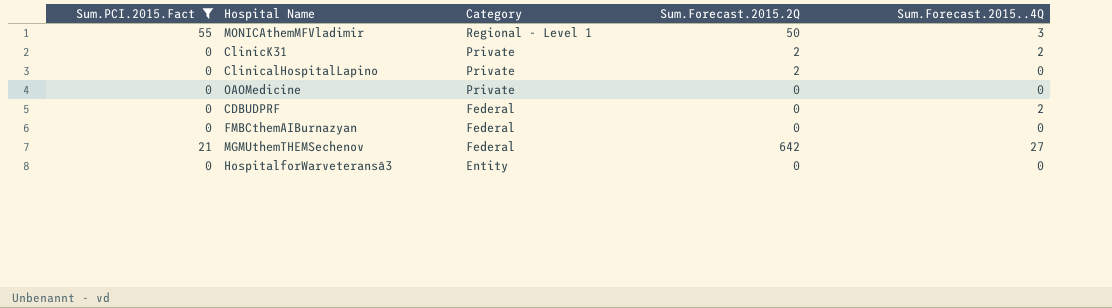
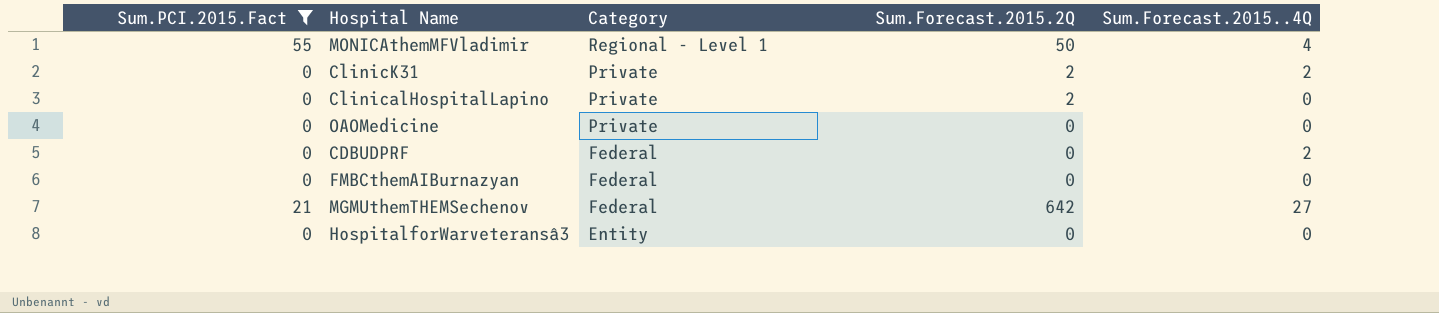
MONICAthemMFVladimir | Sum.Forecast.2015..4Q: 3 -> 4

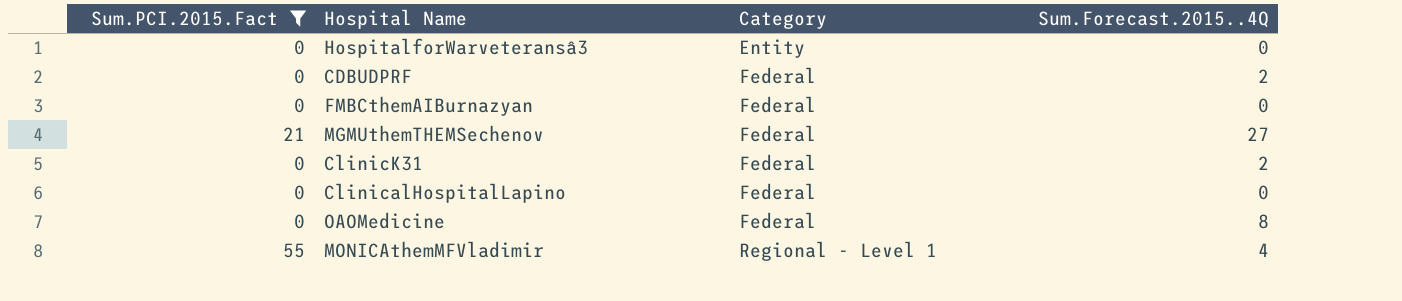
row order: Category descending -> Category ascending
column Sum.Forecast.2015.2Q | position: 4 -> none
ClinicK31 | Category: Private -> Federal
ClinicalHospitalLapino | Category: Private -> Federal
OAOMedicine | Category: Private -> Federal
OAOMedicine | Sum.Forecast.2015..4Q: 0 -> 8

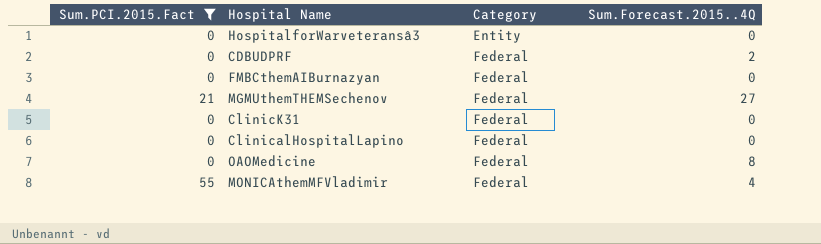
ClinicK31 | Sum.Forecast.2015..4Q: 2 -> 0
MONICAthemMFVladimir | Category: Regional - Level 1 -> Federal

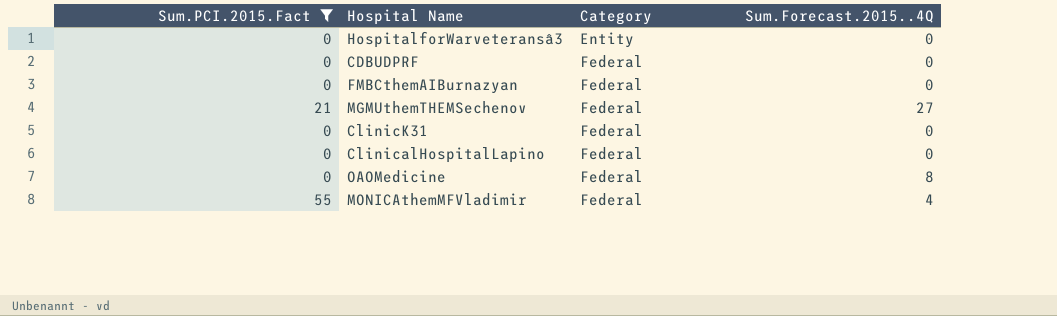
CDBUDPRF | Sum.Forecast.2015..4Q: 2 -> 0

